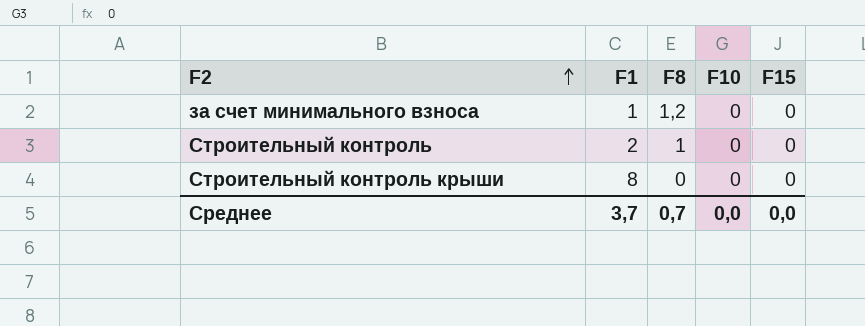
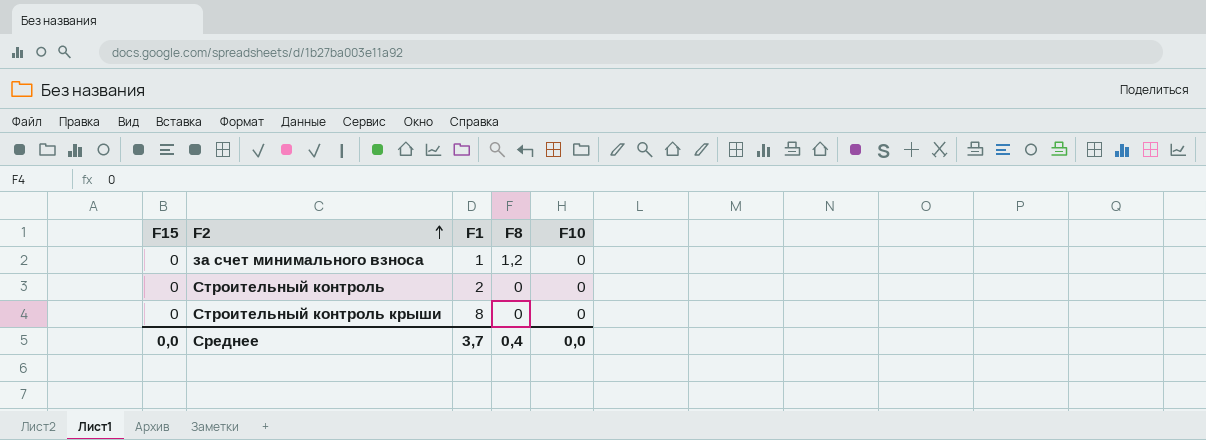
column F15 | position: 5 -> 1
Строительный контроль | F8: 1 -> 0
Среднее | F8: 0,7 -> 0,4

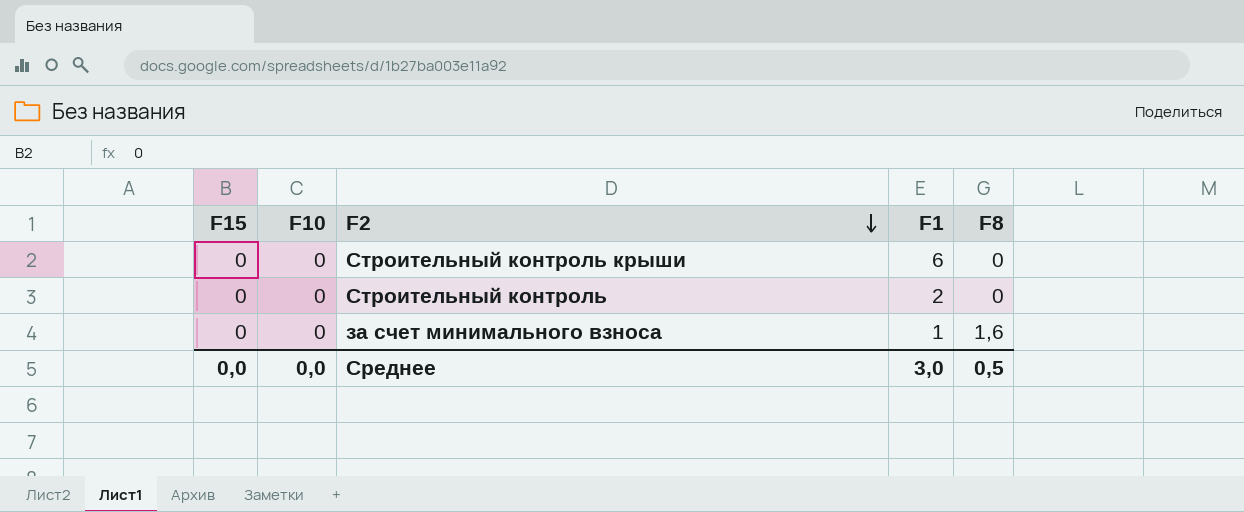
row order: F2 ascending -> F2 descending
column F10 | position: 5 -> 2
Строительный контроль крыши | F1: 8 -> 6
за счет минимального взноса | F8: 1,2 -> 1,6
Среднее | F1: 3,7 -> 3,0
Среднее | F8: 0,4 -> 0,5

